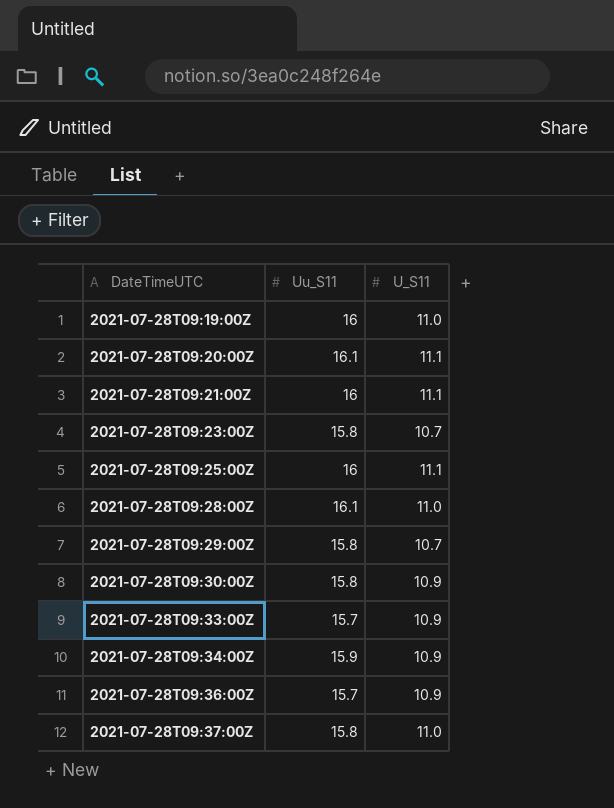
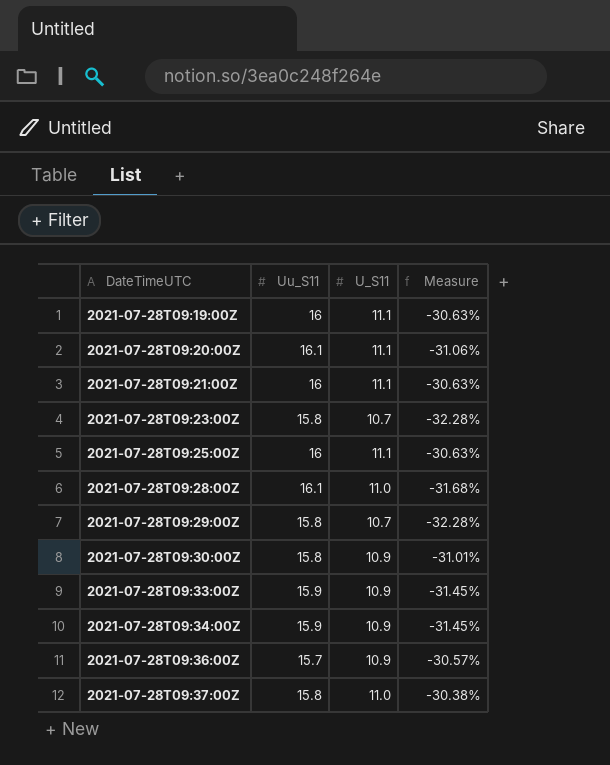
column Measure | formula: none -> ([U_S11] - [Uu_S11]) / [Uu_S11]
2021-07-28T09:19:00Z | U_S11: 11.0 -> 11.1
2021-07-28T09:33:00Z | Uu_S11: 15.7 -> 15.9

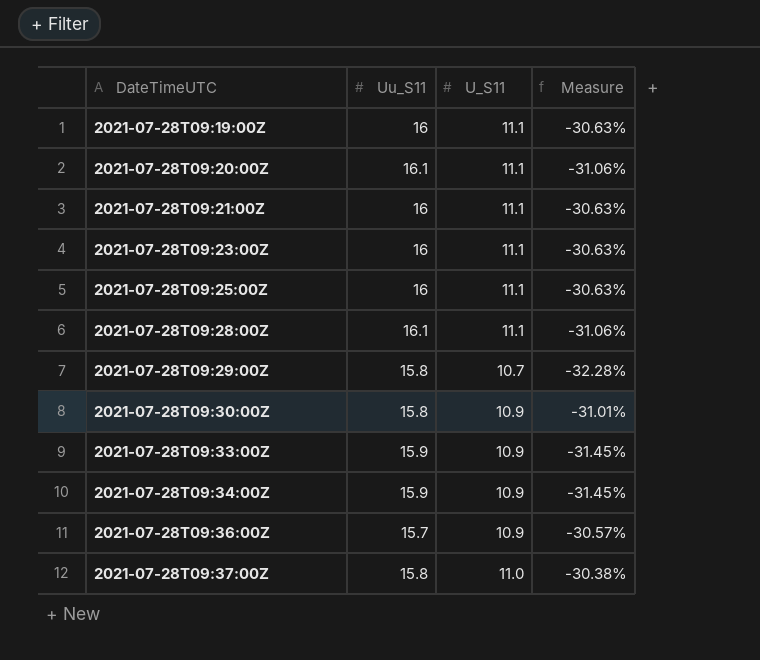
2021-07-28T09:23:00Z | Uu_S11: 15.8 -> 16
2021-07-28T09:23:00Z | U_S11: 10.7 -> 11.1
2021-07-28T09:23:00Z | Measure: -32.28% -> -30.63%
2021-07-28T09:28:00Z | U_S11: 11.0 -> 11.1
2021-07-28T09:28:00Z | Measure: -31.68% -> -31.06%

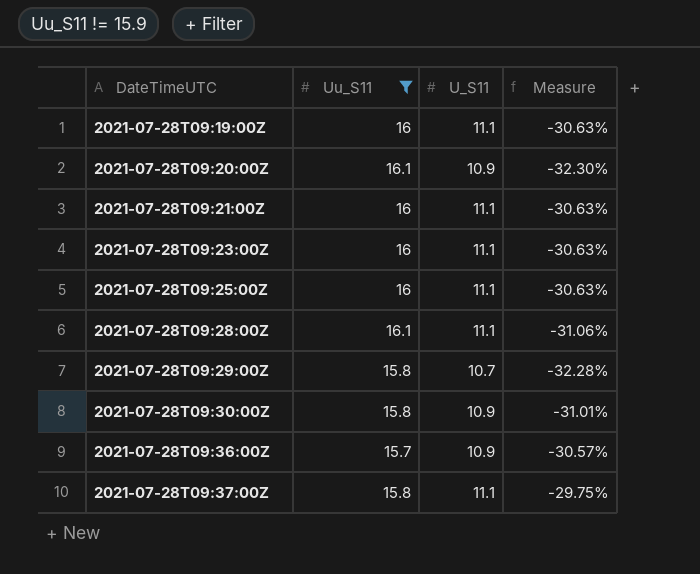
filter: none -> Uu_S11 != 15.9
2021-07-28T09:20:00Z | U_S11: 11.1 -> 10.9
2021-07-28T09:20:00Z | Measure: -31.06% -> -32.30%
2021-07-28T09:37:00Z | U_S11: 11.0 -> 11.1
2021-07-28T09:37:00Z | Measure: -30.38% -> -29.75%

